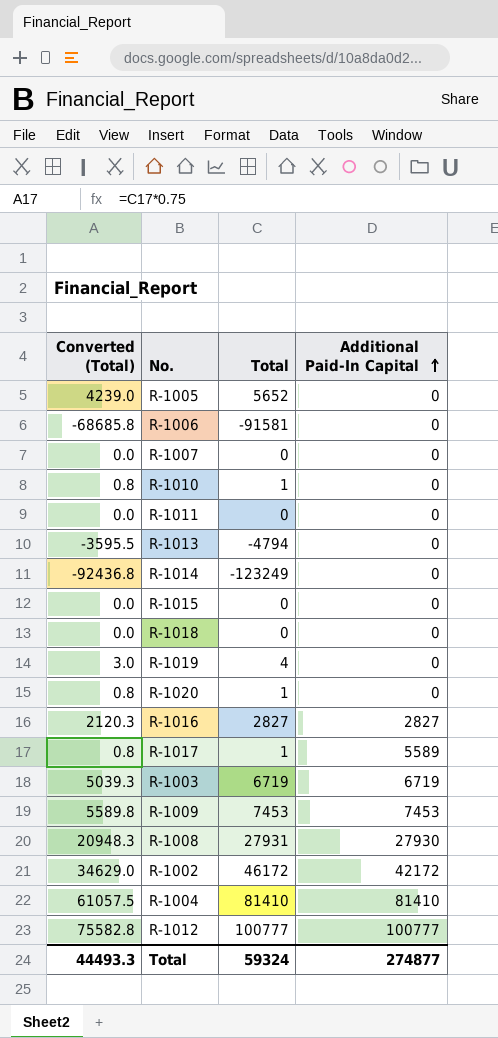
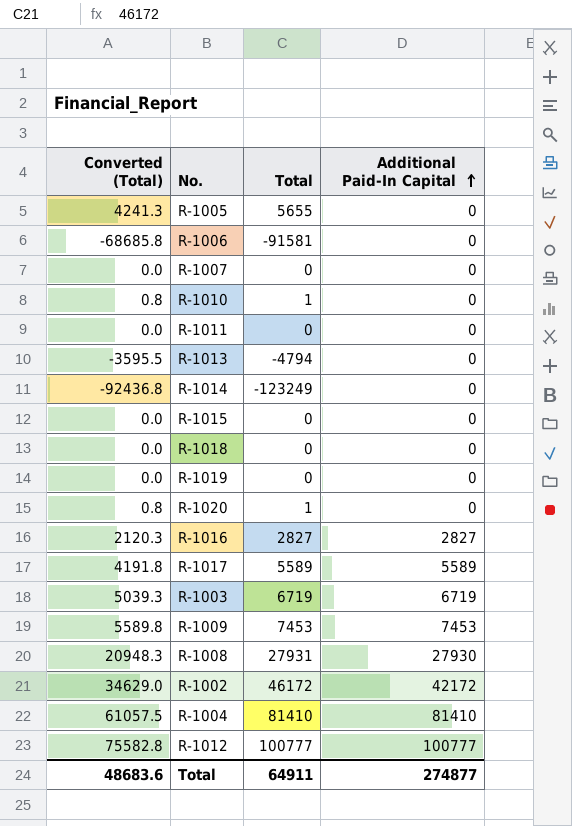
R-1005 | Converted (Total): 4239.0 -> 4241.3
R-1005 | Total: 5652 -> 5655
R-1019 | Converted (Total): 3.0 -> 0.0
R-1019 | Total: 4 -> 0
R-1017 | Converted (Total): 0.8 -> 4191.8
R-1017 | Total: 1 -> 5589
Total | Converted (Total): 44493.3 -> 48683.6
Total | Total: 59324 -> 64911

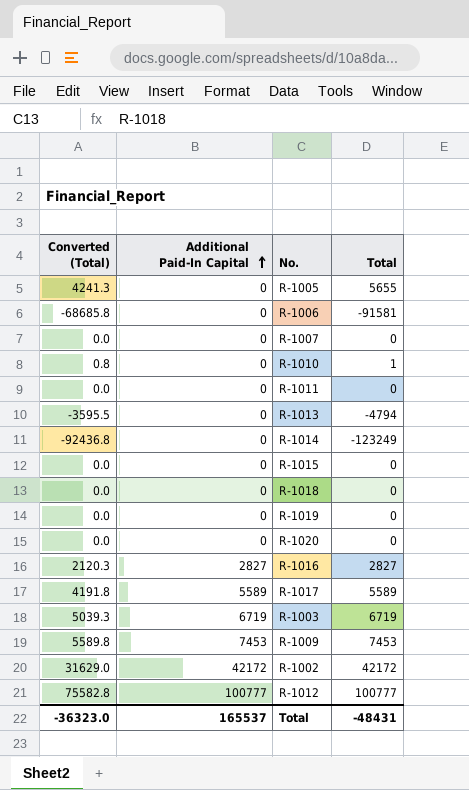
column Additional Paid-In Capital | position: 4 -> 2
row R-1008: 20948.3 | 27931 | 27930 -> none
row R-1004: 61057.5 | 81410 | 81410 -> none
R-1020 | Converted (Total): 0.8 -> 0.0
R-1020 | Total: 1 -> 0
R-1002 | Converted (Total): 34629.0 -> 31629.0
R-1002 | Total: 46172 -> 42172
Total | Converted (Total): 48683.6 -> -36323.0
Total | Additional Paid-In Capital: 274877 -> 165537
Total | Total: 64911 -> -48431

